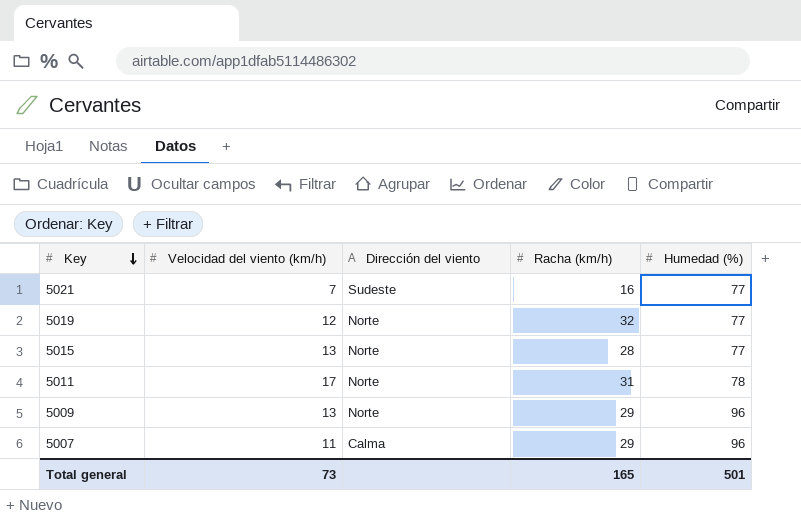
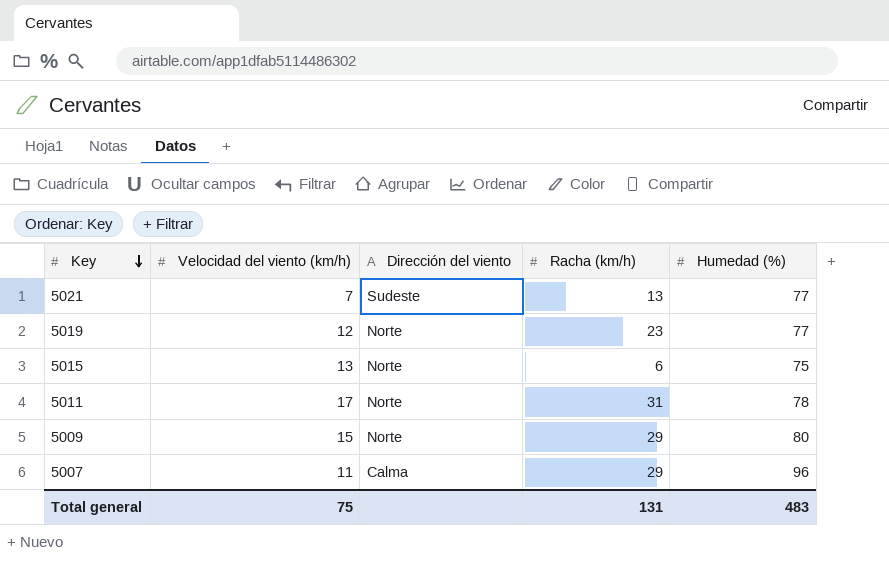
5021 | Racha (km/h): 16 -> 13
5019 | Racha (km/h): 32 -> 23
5015 | Racha (km/h): 28 -> 6
5015 | Humedad (%): 77 -> 75
5009 | Velocidad del viento (km/h): 13 -> 15
5009 | Humedad (%): 96 -> 80
Total general | Velocidad del viento (km/h): 73 -> 75
Total general | Racha (km/h): 165 -> 131
Total general | Humedad (%): 501 -> 483

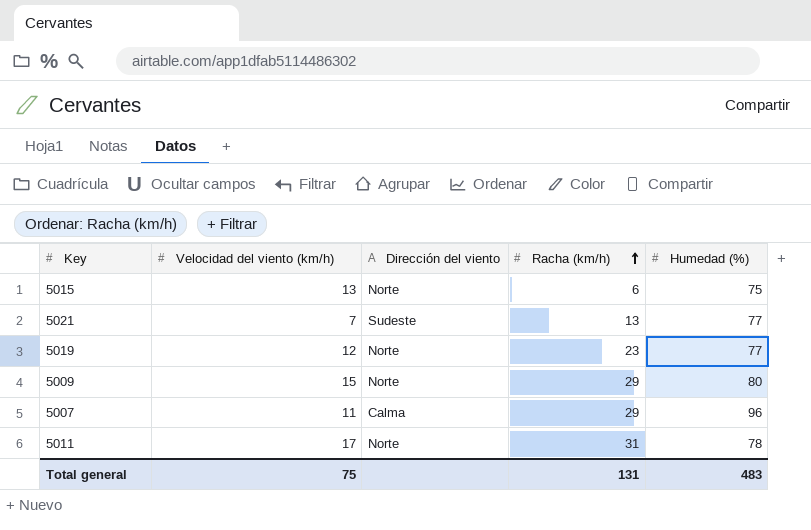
row order: Key descending -> Racha (km/h) ascending

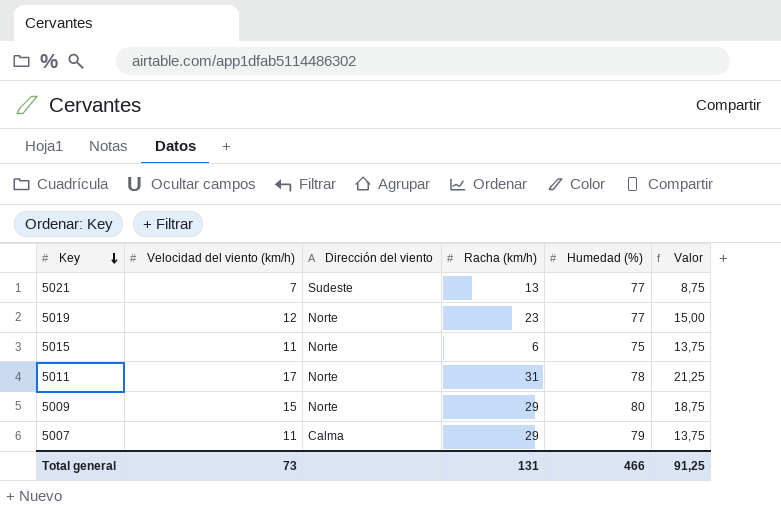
row order: Racha (km/h) ascending -> Key descending
column Valor | formula: none -> [Velocidad del viento (km/h)] * 1,25
5015 | Velocidad del viento (km/h): 13 -> 11
5007 | Humedad (%): 96 -> 79
Total general | Velocidad del viento (km/h): 75 -> 73
Total general | Humedad (%): 483 -> 466

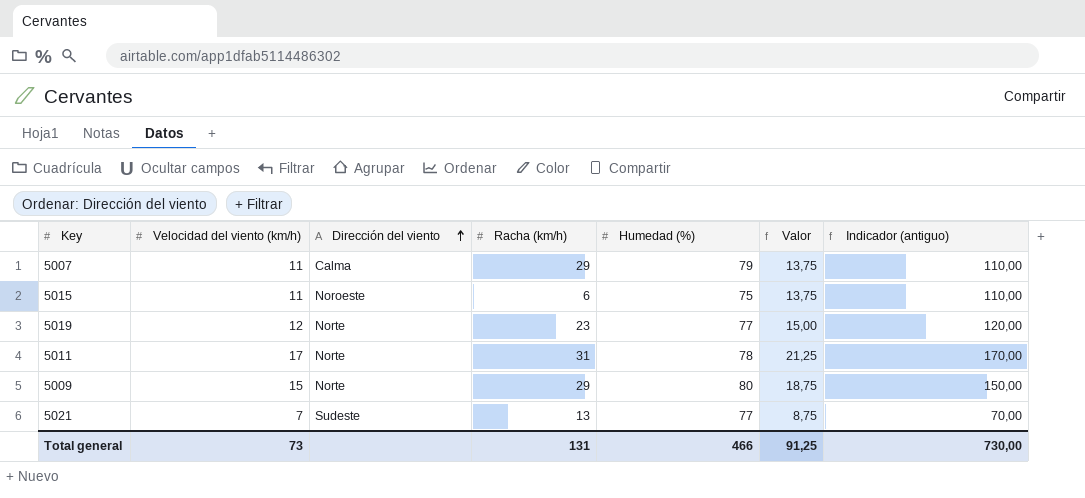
row order: Key descending -> Dirección del viento ascending
column Indicador (antiguo) | formula: none -> [Velocidad del viento (km/h)] * 10
5015 | Dirección del viento: Norte -> Noroeste

